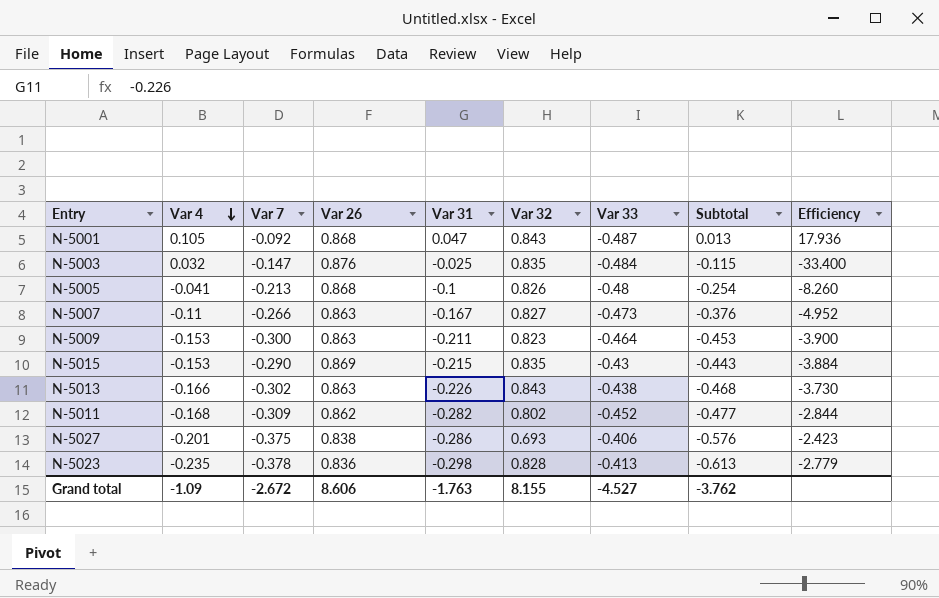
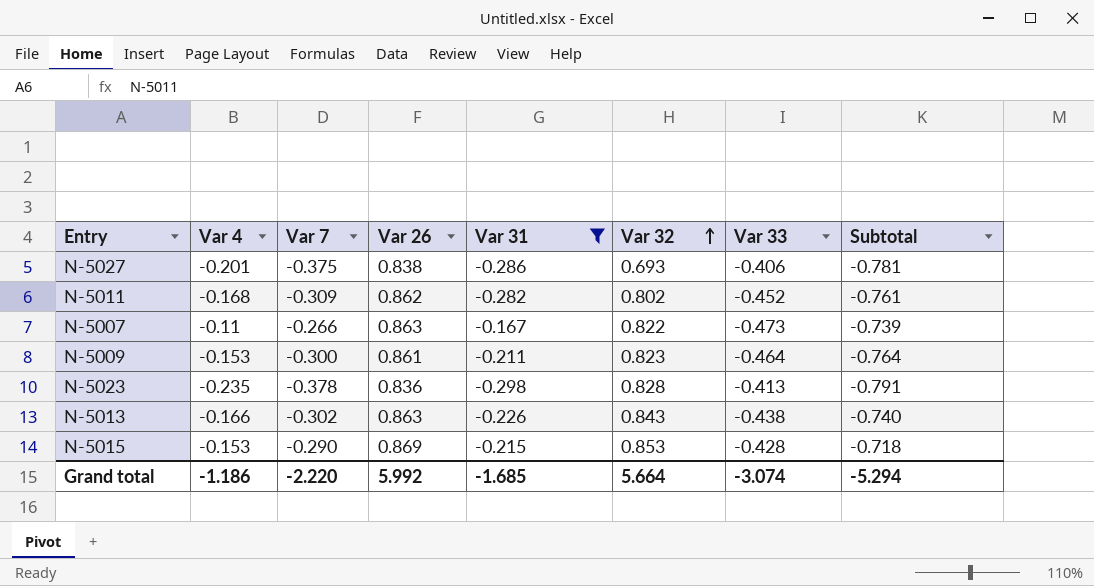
filter: none -> Var 31 <= -0.167
row order: Var 4 descending -> Var 32 ascending
column Efficiency | formula: [Var 32] / [Var 31] -> none
column Subtotal | formula: [Var 4] + [Var 7] -> [Var 7] + [Var 33]
N-5007 | Var 32: 0.827 -> 0.822
N-5009 | Var 26: 0.863 -> 0.861
N-5015 | Var 32: 0.835 -> 0.853
N-5015 | Var 33: -0.43 -> -0.428
Grand total | Var 4: -1.09 -> -1.186
Grand total | Var 7: -2.672 -> -2.220
Grand total | Var 26: 8.606 -> 5.992
Grand total | Var 31: -1.763 -> -1.685
Grand total | Var 32: 8.155 -> 5.664
Grand total | Var 33: -4.527 -> -3.074
Grand total | Subtotal: -3.762 -> -5.294

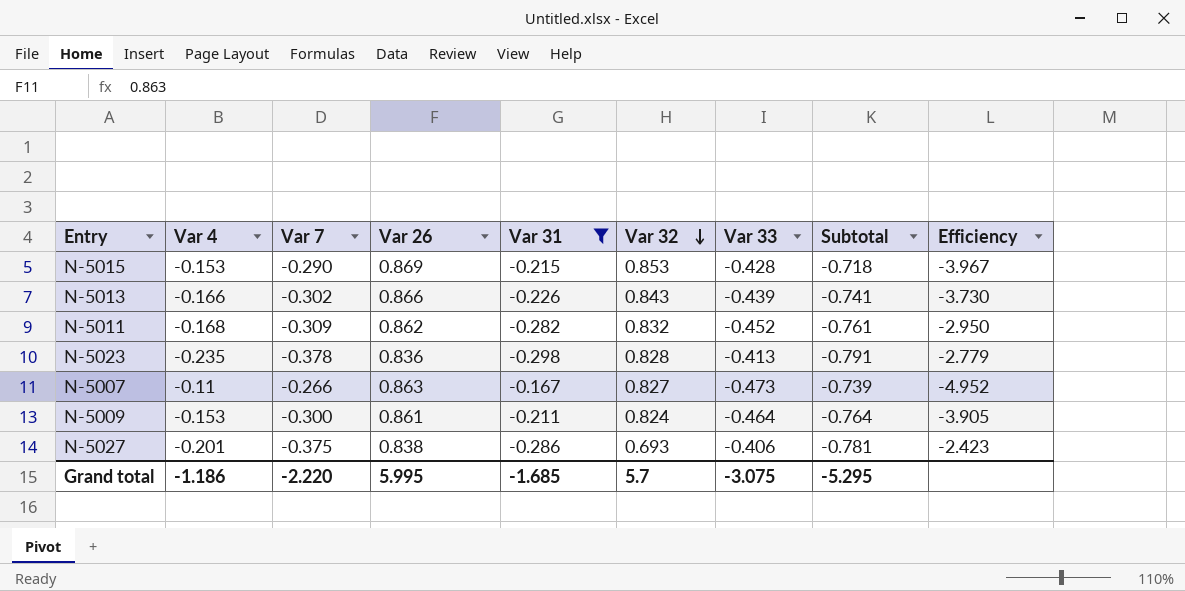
row order: Var 32 ascending -> Var 32 descending
column Efficiency | formula: none -> [Var 32] / [Var 31]
N-5013 | Var 26: 0.863 -> 0.866
N-5013 | Var 33: -0.438 -> -0.439
N-5013 | Subtotal: -0.740 -> -0.741
N-5011 | Var 32: 0.802 -> 0.832
N-5007 | Var 32: 0.822 -> 0.827
N-5009 | Var 32: 0.823 -> 0.824
Grand total | Var 26: 5.992 -> 5.995
Grand total | Var 32: 5.664 -> 5.7
Grand total | Var 33: -3.074 -> -3.075
Grand total | Subtotal: -5.294 -> -5.295

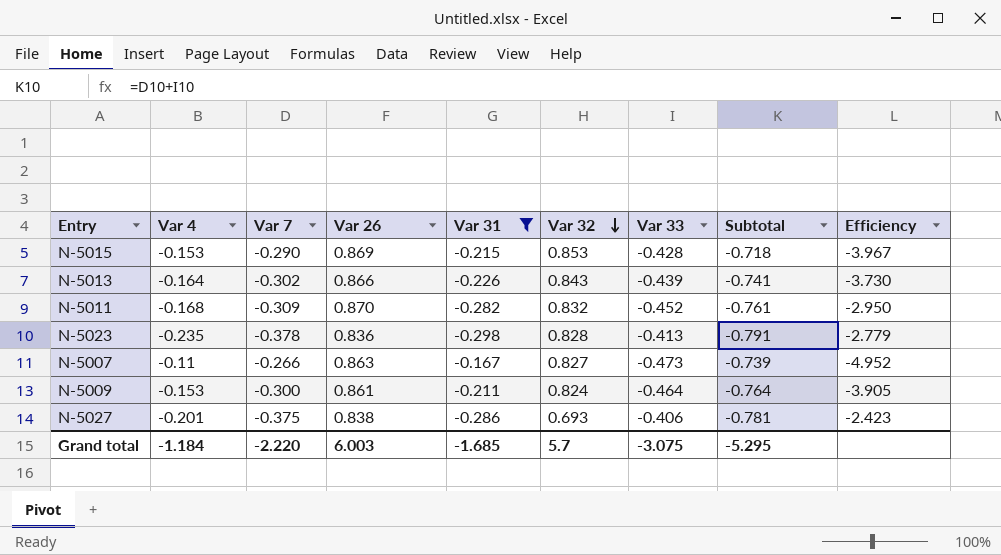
N-5013 | Var 4: -0.166 -> -0.164
N-5011 | Var 26: 0.862 -> 0.870
Grand total | Var 4: -1.186 -> -1.184
Grand total | Var 26: 5.995 -> 6.003

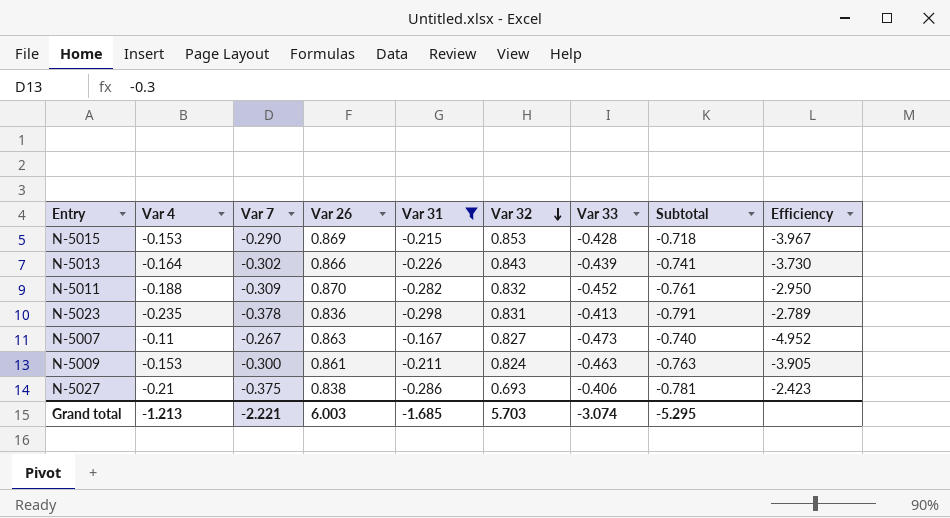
N-5011 | Var 4: -0.168 -> -0.188
N-5023 | Var 32: 0.828 -> 0.831
N-5023 | Efficiency: -2.779 -> -2.789
N-5007 | Var 7: -0.266 -> -0.267
N-5007 | Subtotal: -0.739 -> -0.740
N-5009 | Var 33: -0.464 -> -0.463
N-5009 | Subtotal: -0.764 -> -0.763
N-5027 | Var 4: -0.201 -> -0.21
Grand total | Var 4: -1.184 -> -1.213
Grand total | Var 7: -2.220 -> -2.221
Grand total | Var 32: 5.7 -> 5.703
Grand total | Var 33: -3.075 -> -3.074

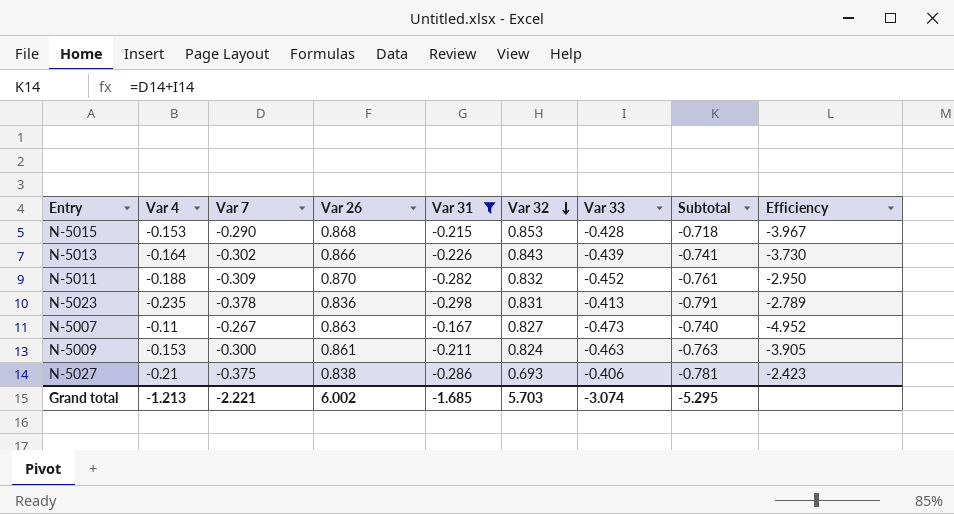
N-5015 | Var 26: 0.869 -> 0.868
Grand total | Var 26: 6.003 -> 6.002

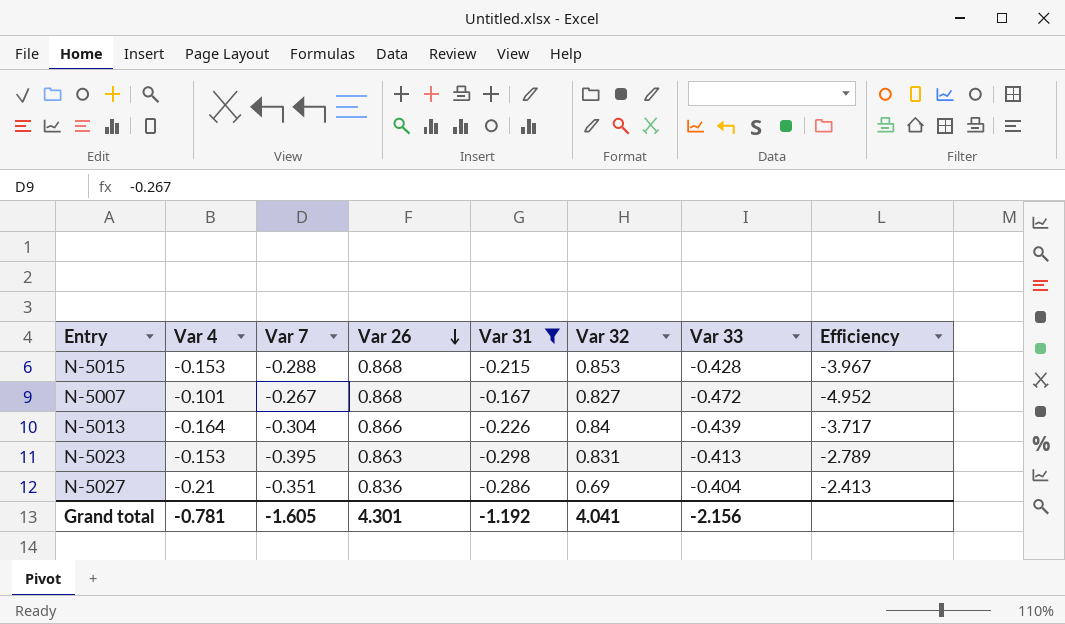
row order: Var 32 descending -> Var 26 descending
column Subtotal | formula: [Var 7] + [Var 33] -> none
row N-5011: -0.188 | -0.309 | 0.870 | -0.282 | 0.832 | -0.452 | -0.761 | -2.950 -> none
row N-5009: -0.153 | -0.300 | 0.861 | -0.211 | 0.824 | -0.463 | -0.763 | -3.905 -> none
N-5015 | Var 7: -0.290 -> -0.288
N-5007 | Var 4: -0.11 -> -0.101
N-5007 | Var 26: 0.863 -> 0.868
N-5007 | Var 33: -0.473 -> -0.472
N-5013 | Var 7: -0.302 -> -0.304
N-5013 | Var 32: 0.843 -> 0.84
N-5013 | Efficiency: -3.730 -> -3.717
N-5023 | Var 4: -0.235 -> -0.153
N-5023 | Var 7: -0.378 -> -0.395
N-5023 | Var 26: 0.836 -> 0.863
N-5027 | Var 7: -0.375 -> -0.351
N-5027 | Var 26: 0.838 -> 0.836
N-5027 | Var 32: 0.693 -> 0.69
N-5027 | Var 33: -0.406 -> -0.404
N-5027 | Efficiency: -2.423 -> -2.413
Grand total | Var 4: -1.213 -> -0.781
Grand total | Var 7: -2.221 -> -1.605
Grand total | Var 26: 6.002 -> 4.301
Grand total | Var 31: -1.685 -> -1.192
Grand total | Var 32: 5.703 -> 4.041
Grand total | Var 33: -3.074 -> -2.156

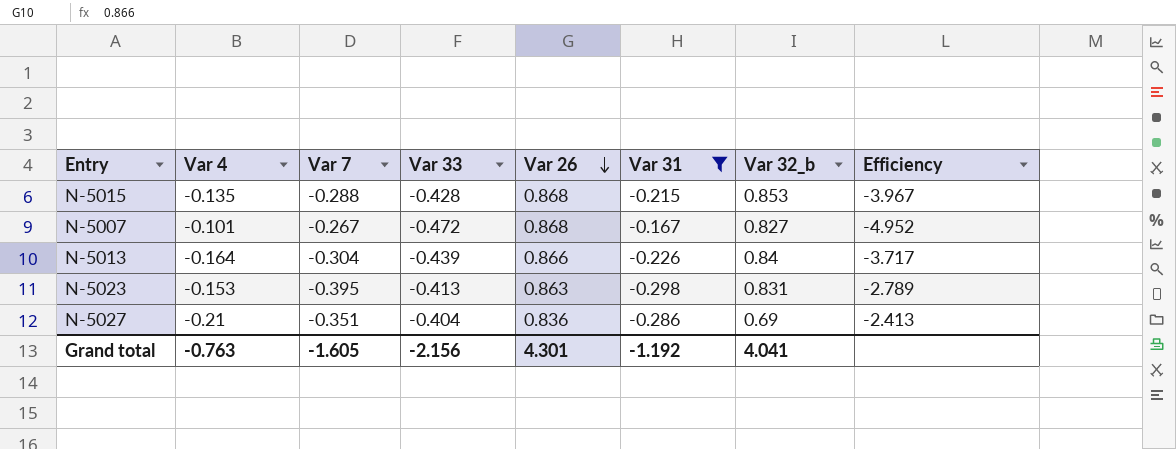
column Var 33 | position: 7 -> 4
column name: Var 32 -> Var 32_b
N-5015 | Var 4: -0.153 -> -0.135
Grand total | Var 4: -0.781 -> -0.763

